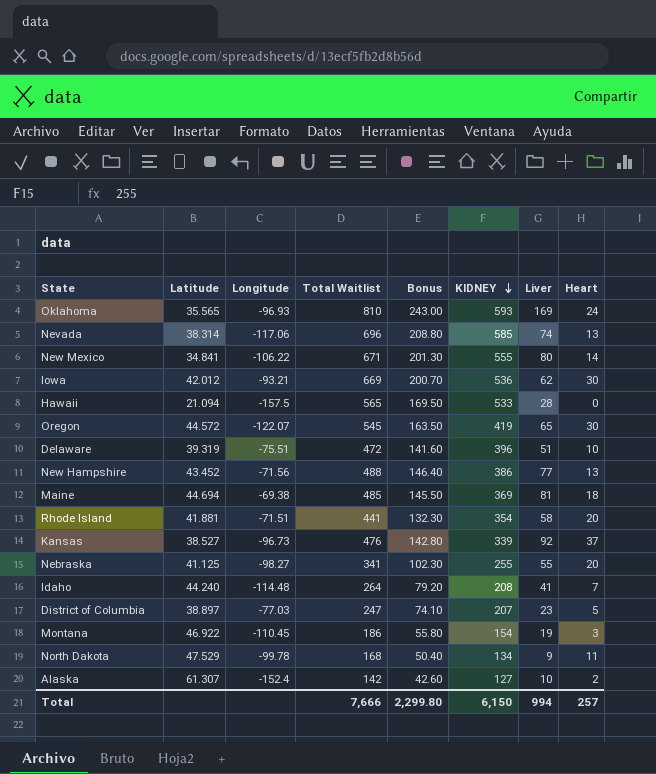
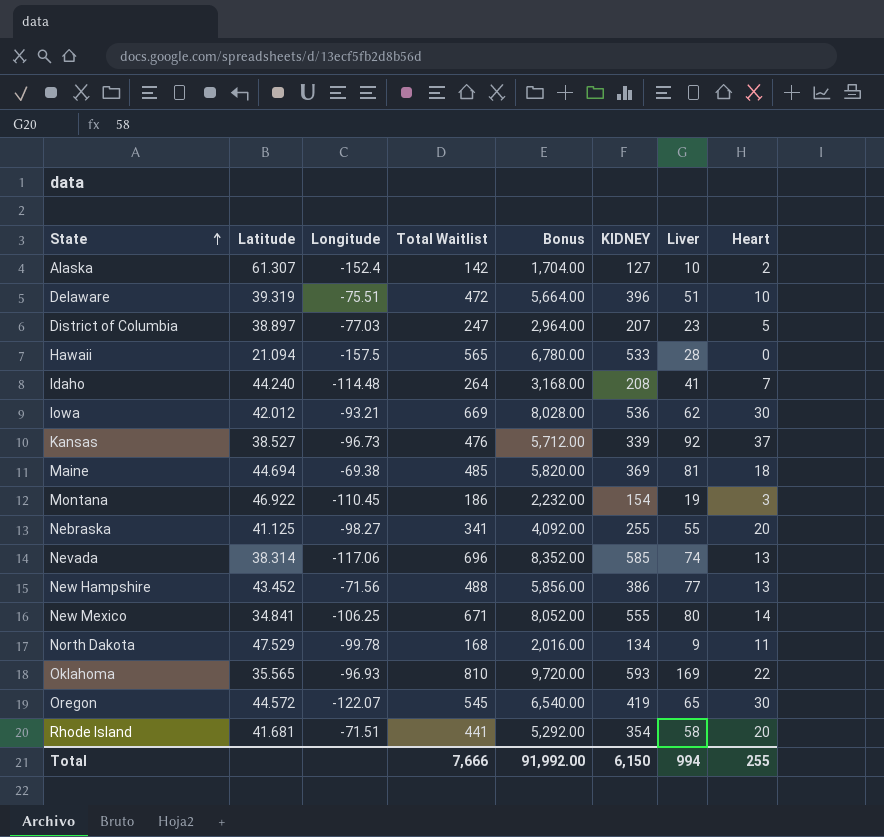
row order: KIDNEY descending -> State ascending
column Bonus | formula: [Total Waitlist] * 0.3 -> [Total Waitlist] * 12
New Mexico | Longitude: -106.22 -> -106.25
Oklahoma | Heart: 24 -> 22
Rhode Island | Latitude: 41.881 -> 41.681
Total | Bonus: 2,299.80 -> 91,992.00
Total | Heart: 257 -> 255

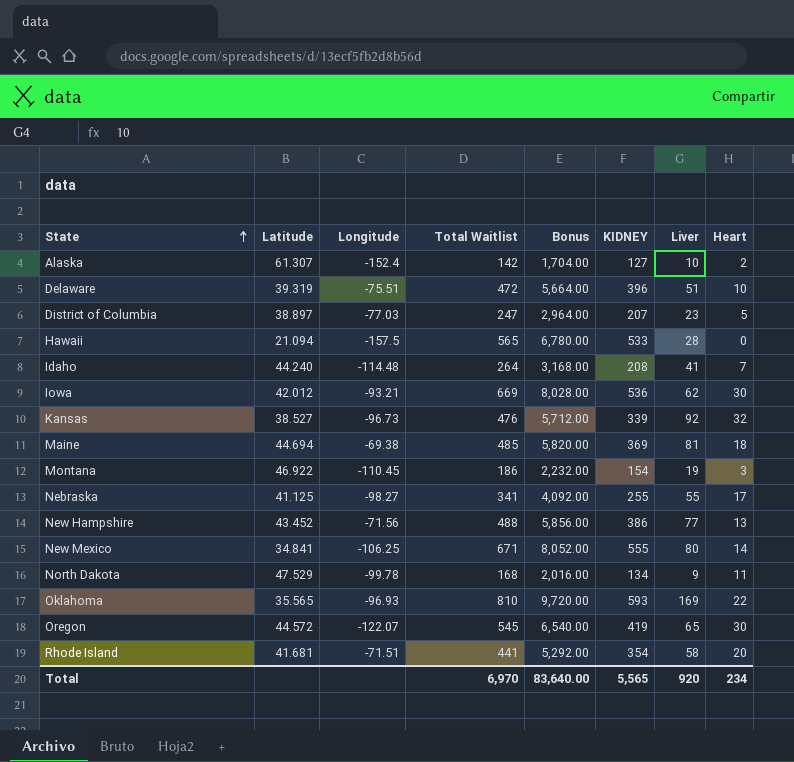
row Nevada: 38.314 | -117.06 | 696 | 8,352.00 | 585 | 74 | 13 -> none
Kansas | Heart: 37 -> 32
Nebraska | Heart: 20 -> 17
Total | Total Waitlist: 7,666 -> 6,970
Total | Bonus: 91,992.00 -> 83,640.00
Total | KIDNEY: 6,150 -> 5,565
Total | Liver: 994 -> 920
Total | Heart: 255 -> 234

